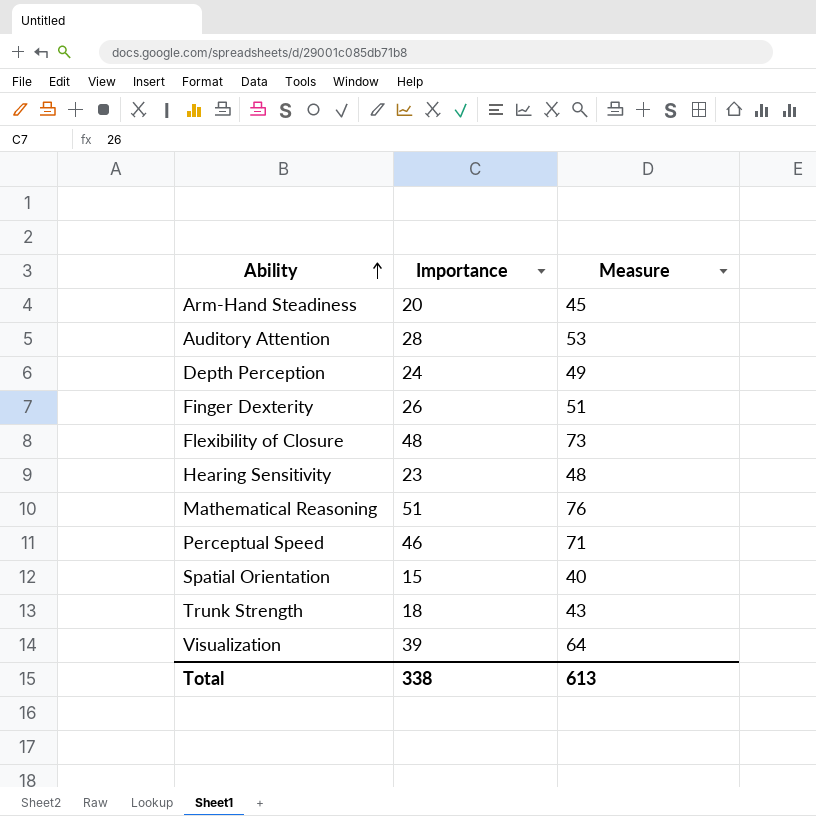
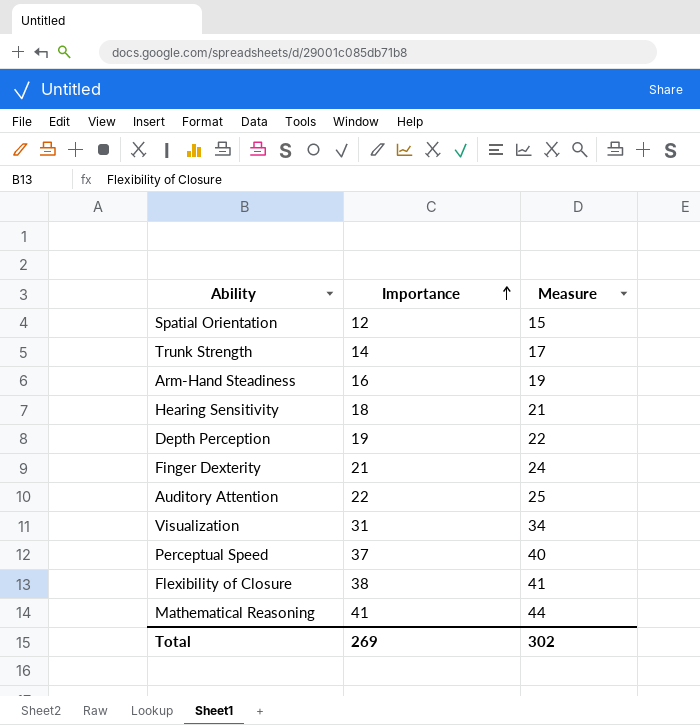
row order: Ability ascending -> Importance ascending
column Measure | formula: [Importance] + 25 -> [Importance] + 3
Spatial Orientation | Importance: 15 -> 12
Trunk Strength | Importance: 18 -> 14
Arm-Hand Steadiness | Importance: 20 -> 16
Hearing Sensitivity | Importance: 23 -> 18
Depth Perception | Importance: 24 -> 19
Finger Dexterity | Importance: 26 -> 21
Auditory Attention | Importance: 28 -> 22
Visualization | Importance: 39 -> 31
Perceptual Speed | Importance: 46 -> 37
Flexibility of Closure | Importance: 48 -> 38
Mathematical Reasoning | Importance: 51 -> 41
Total | Importance: 338 -> 269
Total | Measure: 613 -> 302

